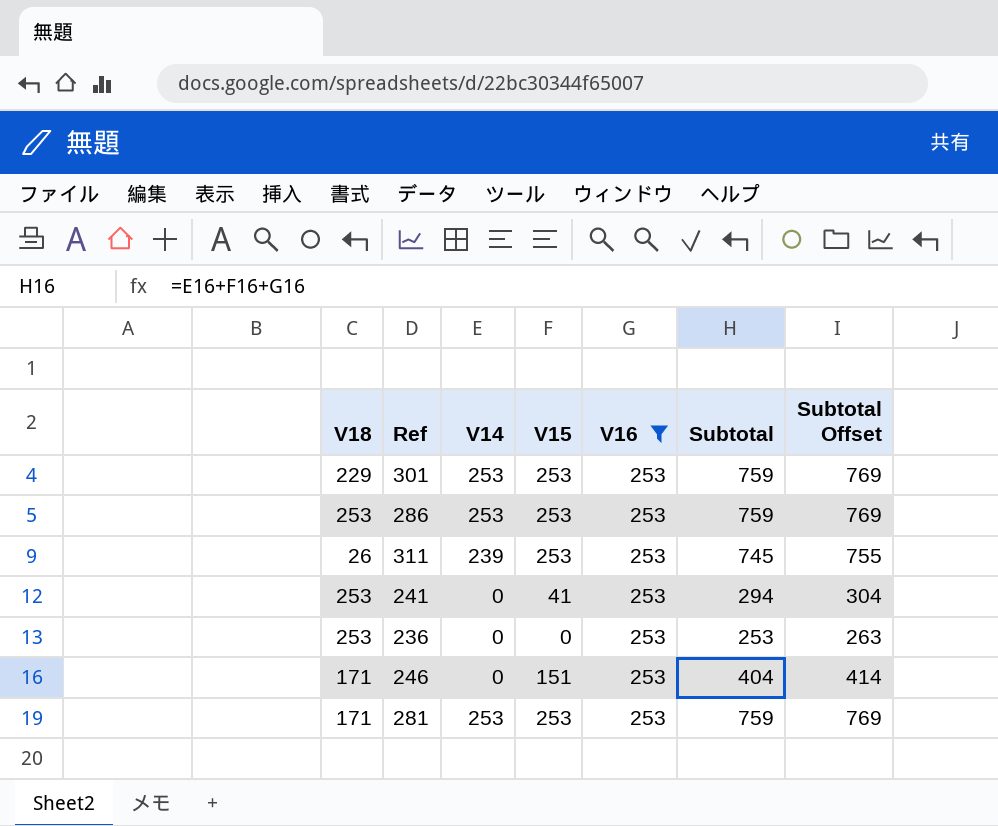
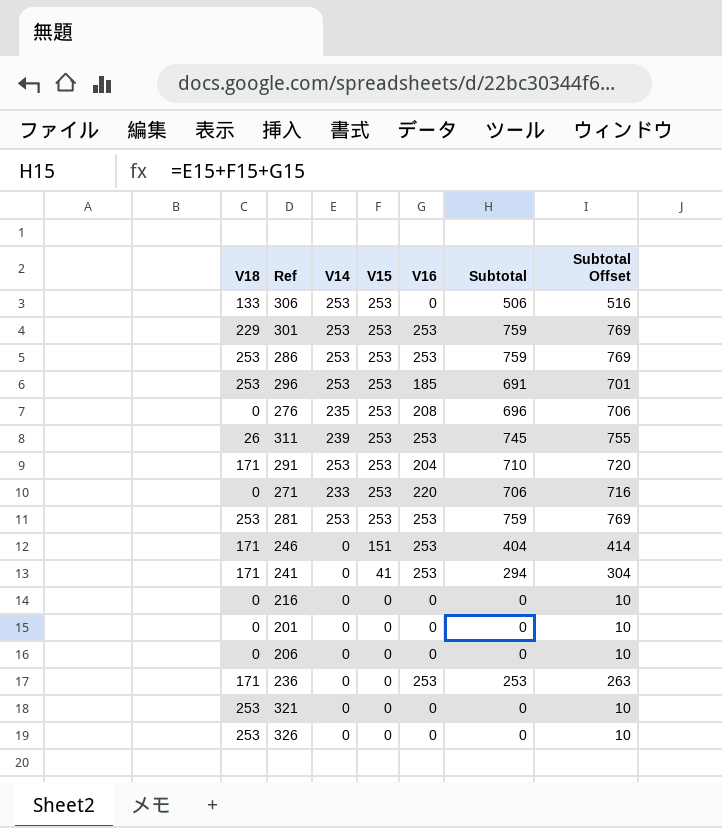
filter: V16 = 253 -> none
row order: none -> V15 descending
281 | V18: 171 -> 253
241 | V18: 253 -> 171
236 | V18: 253 -> 171

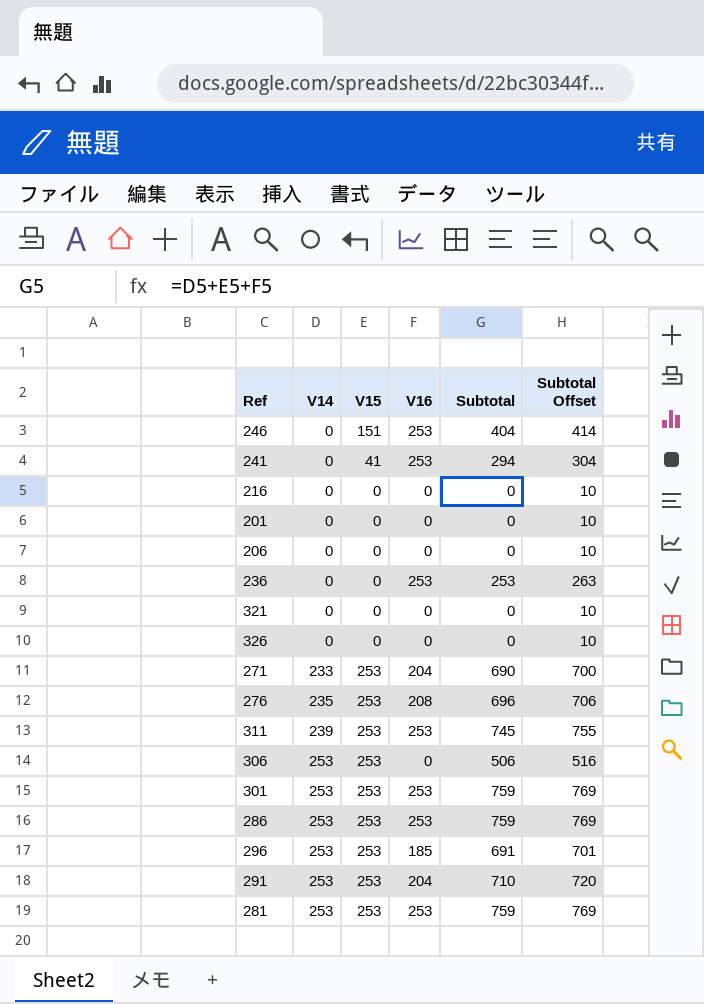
row order: V15 descending -> V14 ascending
column V18 | position: 1 -> none
271 | V16: 220 -> 204
271 | Subtotal: 706 -> 690
271 | Subtotal Offset: 716 -> 700

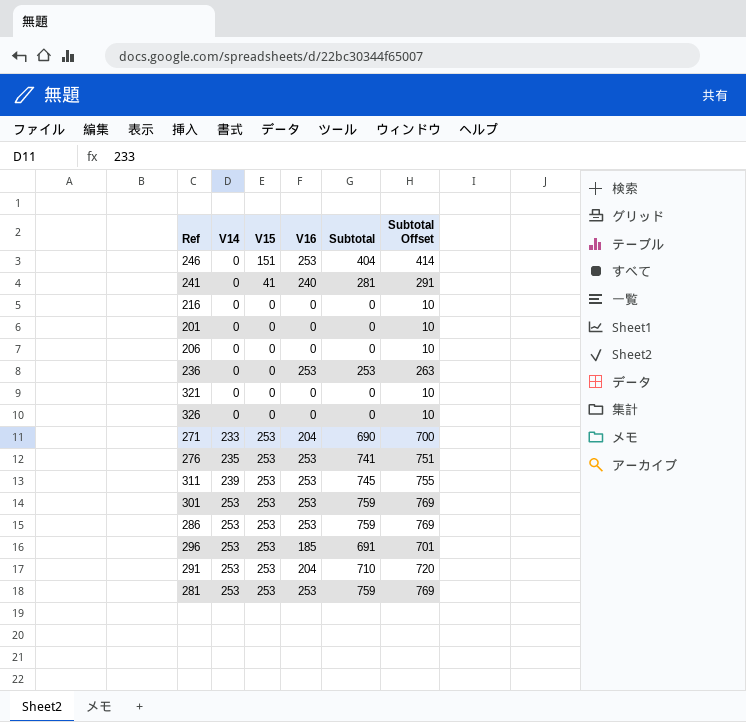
row 306: 253 | 253 | 0 | 506 | 516 -> none
241 | V16: 253 -> 240
241 | Subtotal: 294 -> 281
241 | Subtotal Offset: 304 -> 291
276 | V16: 208 -> 253
276 | Subtotal: 696 -> 741
276 | Subtotal Offset: 706 -> 751

